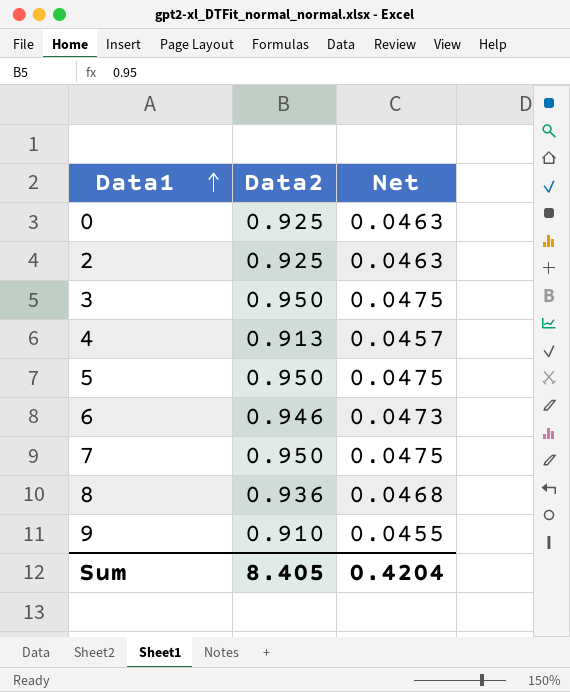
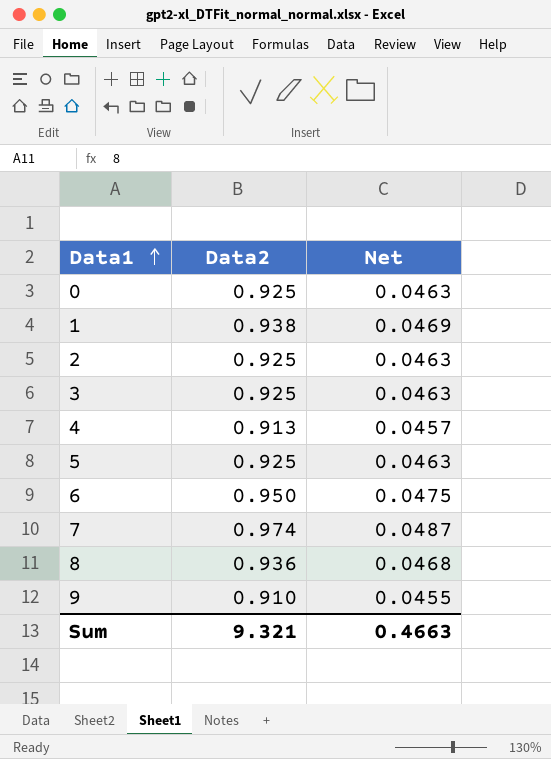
row 1: none -> 0.938 | 0.0469
3 | Data2: 0.950 -> 0.925
3 | Net: 0.0475 -> 0.0463
5 | Data2: 0.950 -> 0.925
5 | Net: 0.0475 -> 0.0463
6 | Data2: 0.946 -> 0.950
6 | Net: 0.0473 -> 0.0475
7 | Data2: 0.950 -> 0.974
7 | Net: 0.0475 -> 0.0487
Sum | Data2: 8.405 -> 9.321
Sum | Net: 0.4204 -> 0.4663

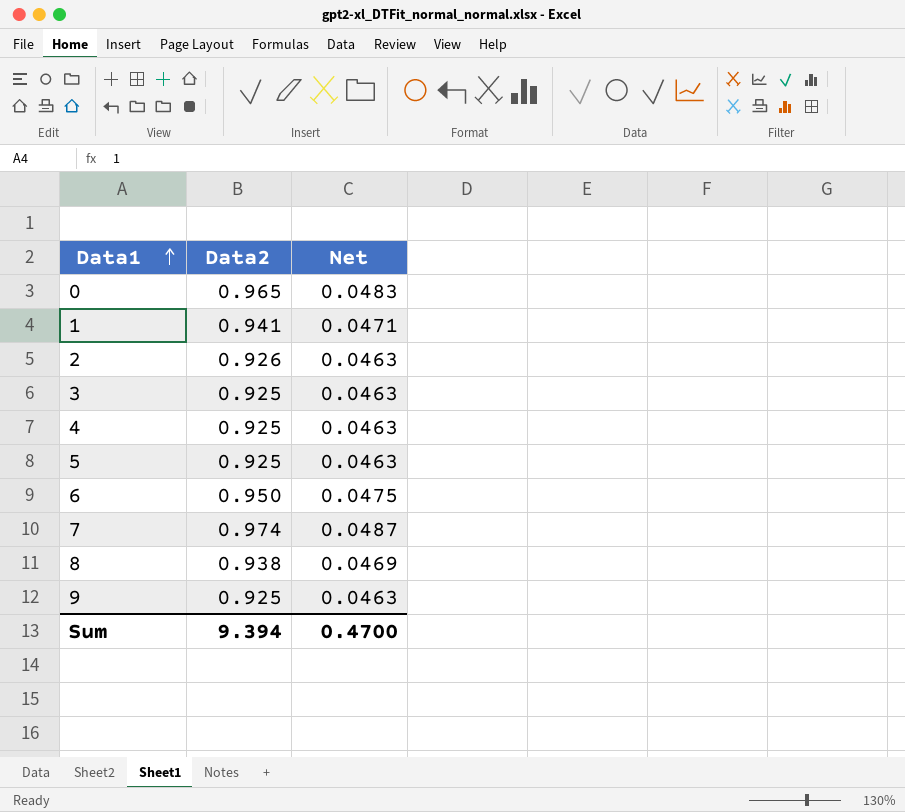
0 | Data2: 0.925 -> 0.965
0 | Net: 0.0463 -> 0.0483
1 | Data2: 0.938 -> 0.941
1 | Net: 0.0469 -> 0.0471
2 | Data2: 0.925 -> 0.926
4 | Data2: 0.913 -> 0.925
4 | Net: 0.0457 -> 0.0463
8 | Data2: 0.936 -> 0.938
8 | Net: 0.0468 -> 0.0469
9 | Data2: 0.910 -> 0.925
9 | Net: 0.0455 -> 0.0463
Sum | Data2: 9.321 -> 9.394
Sum | Net: 0.4663 -> 0.4700

